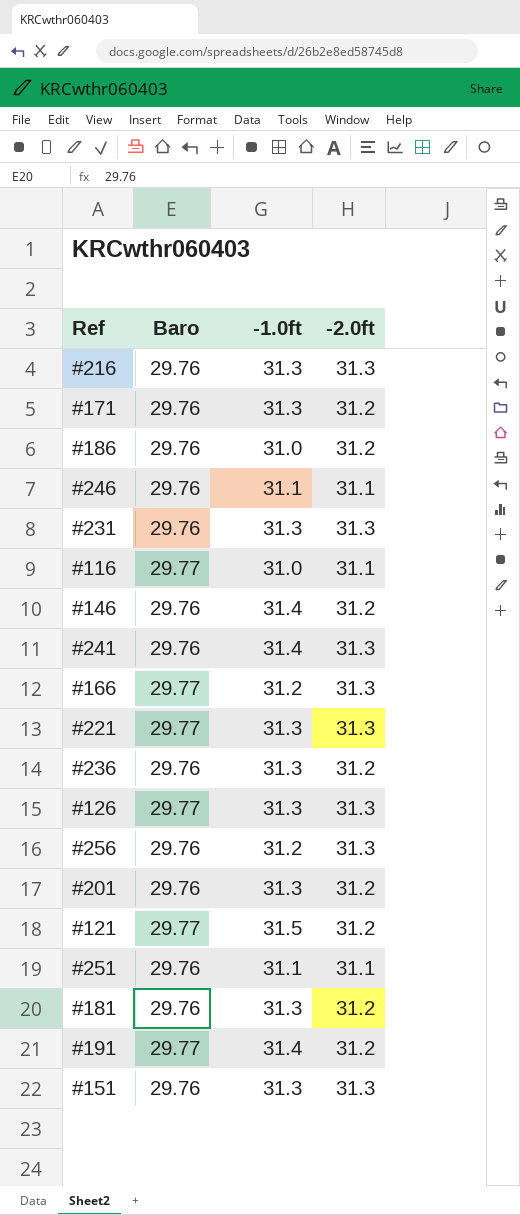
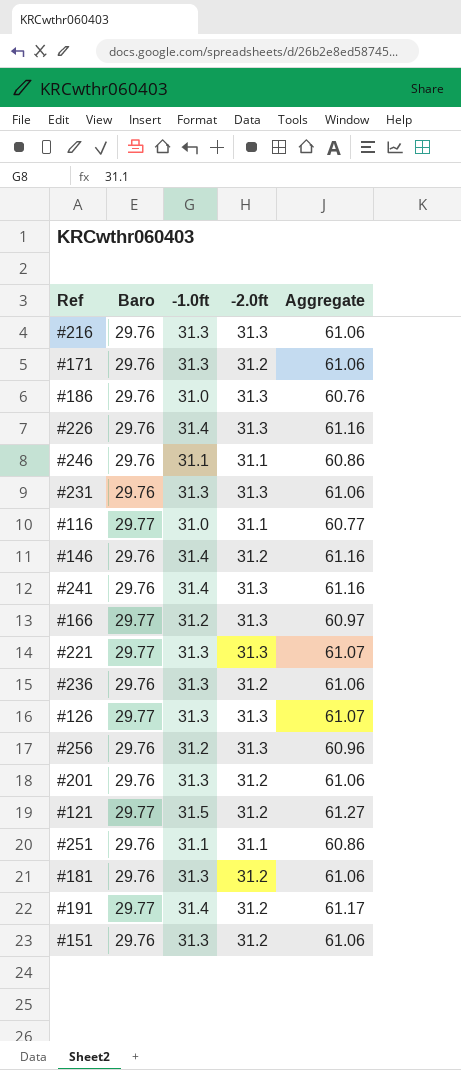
column Aggregate | formula: none -> [Baro] + [-1.0ft]
#186 | -2.0ft: 31.2 -> 31.3
row #226: none -> 29.76 | 31.4 | 31.3 | 61.16
#151 | -2.0ft: 31.3 -> 31.2

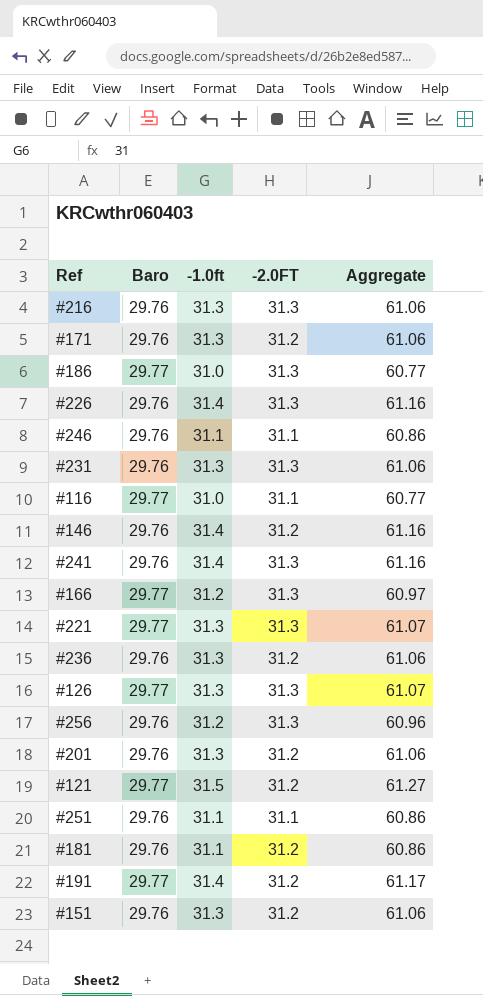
column name: -2.0ft -> -2.0FT
#186 | Baro: 29.76 -> 29.77
#186 | Aggregate: 60.76 -> 60.77
#181 | -1.0ft: 31.3 -> 31.1
#181 | Aggregate: 61.06 -> 60.86

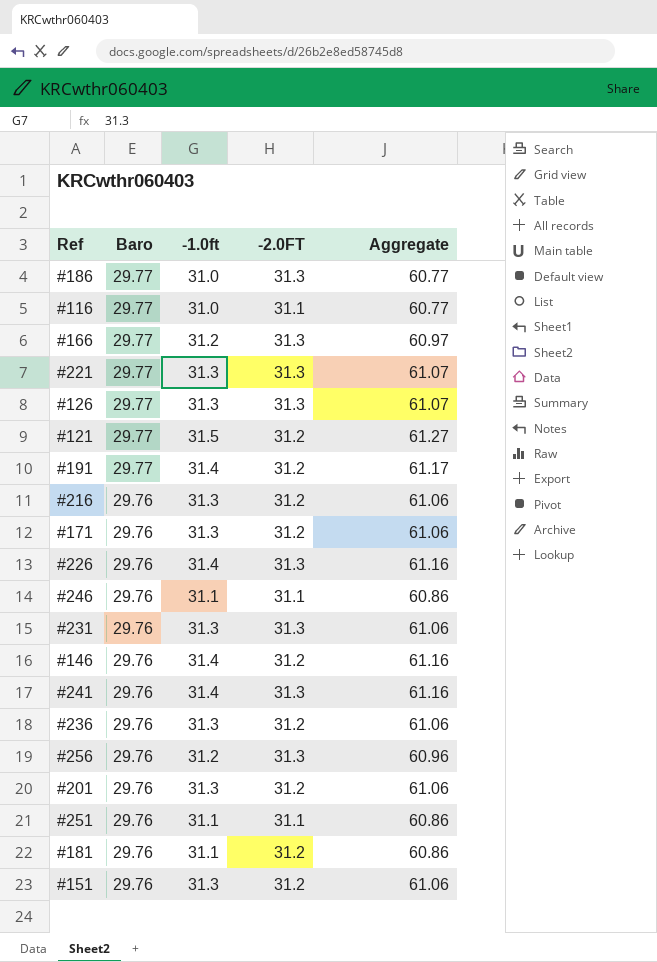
row order: none -> Baro descending
#216 | -2.0FT: 31.3 -> 31.2

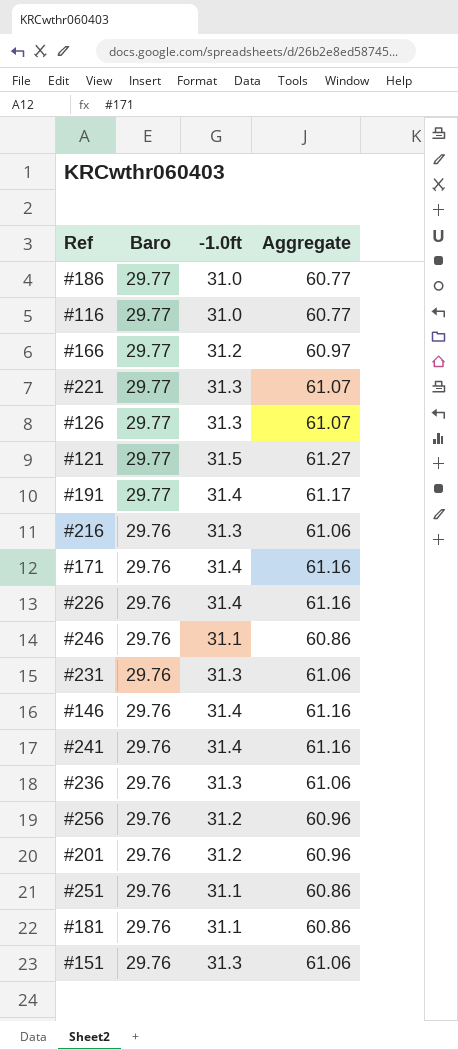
column -2.0FT | position: 4 -> none
#171 | -1.0ft: 31.3 -> 31.4
#171 | Aggregate: 61.06 -> 61.16
#201 | -1.0ft: 31.3 -> 31.2
#201 | Aggregate: 61.06 -> 60.96

